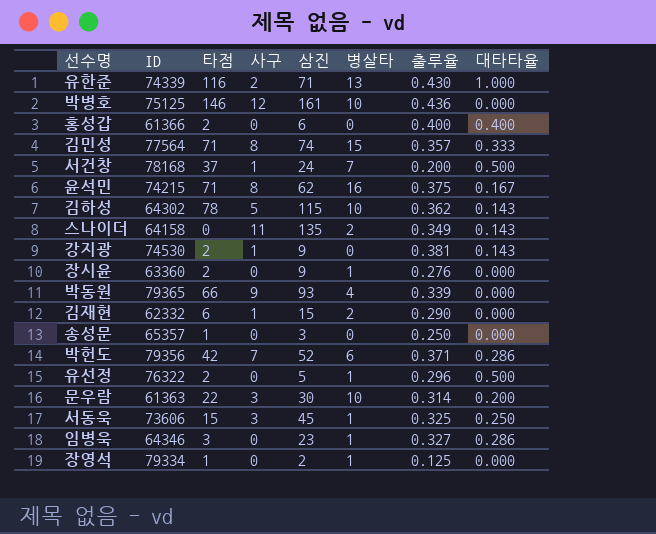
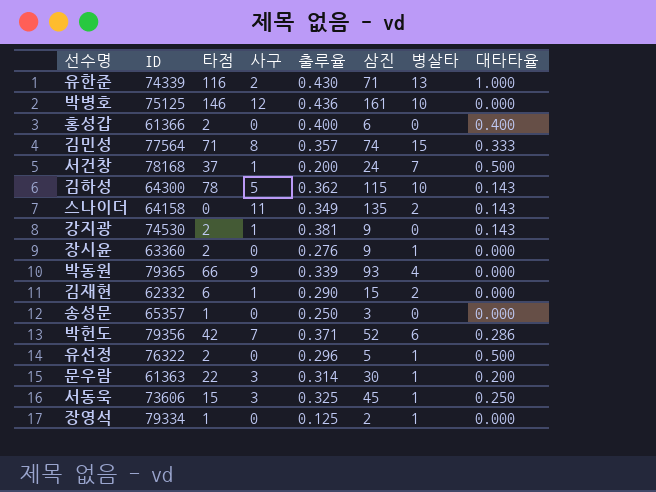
column 출루율 | position: 7 -> 5
row 윤석민: 74215 | 71 | 8 | 62 | 16 | 0.375 | 0.167 -> none
row 임병욱: 64346 | 3 | 0 | 23 | 1 | 0.327 | 0.286 -> none
김하성 | ID: 64302 -> 64300
문우람 | 병살타: 10 -> 1

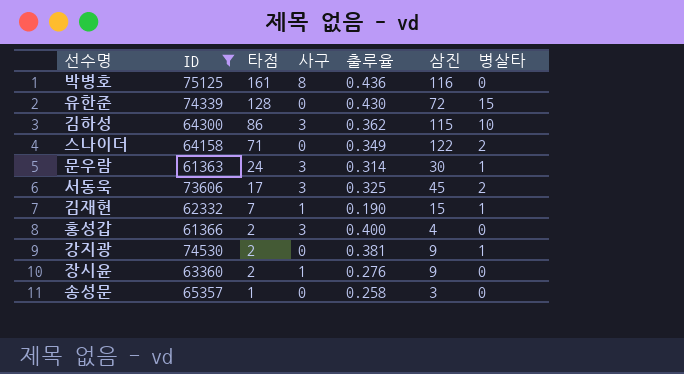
filter: none -> ID <= 75125
row order: none -> 타점 descending
column 대타타율 | position: 8 -> none
박병호 | 타점: 146 -> 161
박병호 | 사구: 12 -> 8
박병호 | 삼진: 161 -> 116
박병호 | 병살타: 10 -> 0
유한준 | 타점: 116 -> 128
유한준 | 사구: 2 -> 0
유한준 | 삼진: 71 -> 72
유한준 | 병살타: 13 -> 15
김하성 | 타점: 78 -> 86
김하성 | 사구: 5 -> 3
스나이더 | 타점: 0 -> 71
스나이더 | 사구: 11 -> 0
스나이더 | 삼진: 135 -> 122
문우람 | 타점: 22 -> 24
서동욱 | 타점: 15 -> 17
서동욱 | 병살타: 1 -> 2
김재현 | 타점: 6 -> 7
김재현 | 출루율: 0.290 -> 0.190
김재현 | 병살타: 2 -> 1
홍성갑 | 사구: 0 -> 3
홍성갑 | 삼진: 6 -> 4
강지광 | 사구: 1 -> 0
강지광 | 병살타: 0 -> 1
장시윤 | 사구: 0 -> 1
장시윤 | 병살타: 1 -> 0
송성문 | 출루율: 0.250 -> 0.258

